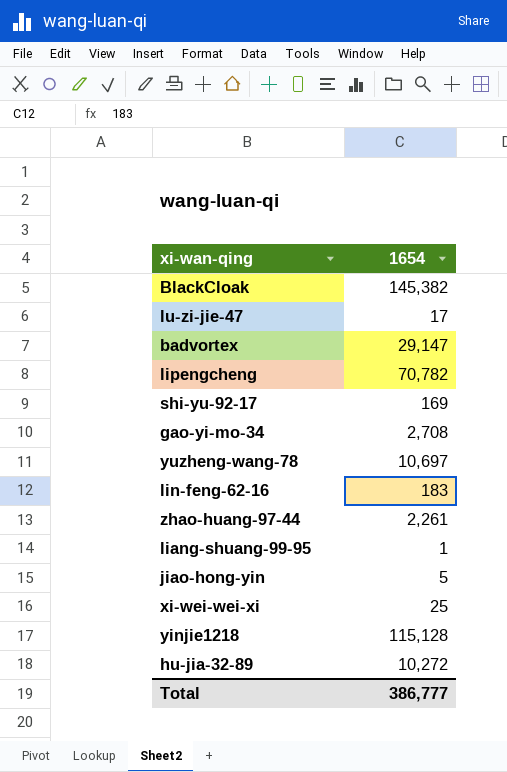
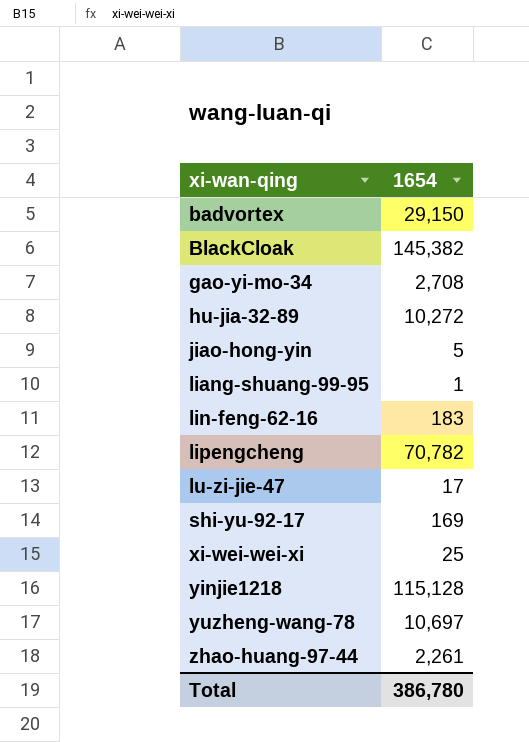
row order: none -> xi-wan-qing ascending
badvortex | 1654: 29,147 -> 29,150
Total | 1654: 386,777 -> 386,780

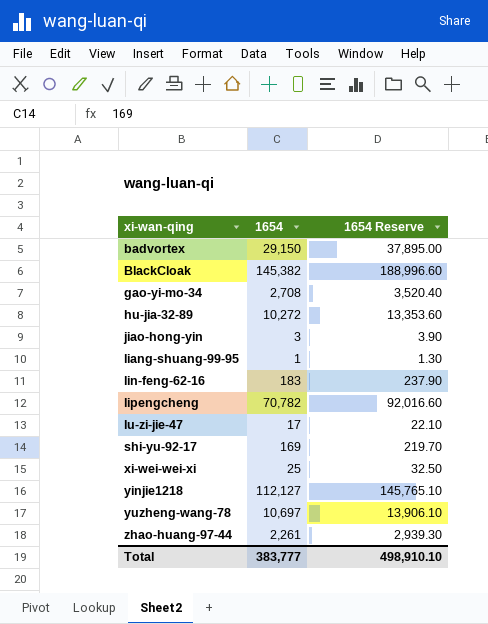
column 1654 Reserve | formula: none -> [1654] * 1.3
jiao-hong-yin | 1654: 5 -> 3
yinjie1218 | 1654: 115,128 -> 112,127
Total | 1654: 386,780 -> 383,777

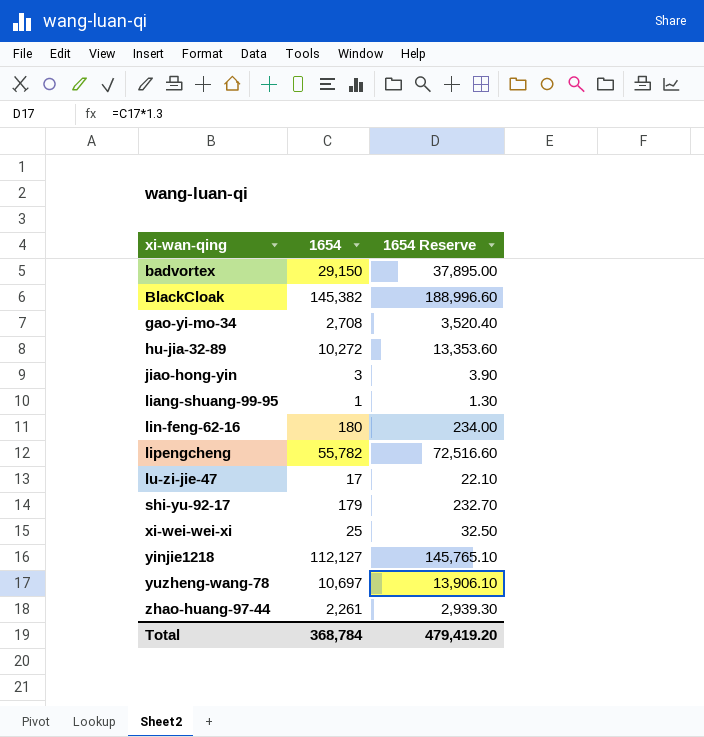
lin-feng-62-16 | 1654: 183 -> 180
lin-feng-62-16 | 1654 Reserve: 237.90 -> 234.00
lipengcheng | 1654: 70,782 -> 55,782
lipengcheng | 1654 Reserve: 92,016.60 -> 72,516.60
shi-yu-92-17 | 1654: 169 -> 179
shi-yu-92-17 | 1654 Reserve: 219.70 -> 232.70
Total | 1654: 383,777 -> 368,784
Total | 1654 Reserve: 498,910.10 -> 479,419.20

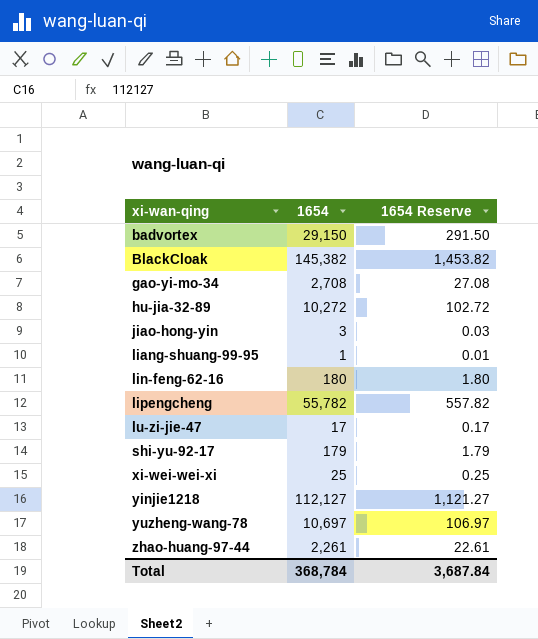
column 1654 Reserve | formula: [1654] * 1.3 -> [1654] * 0.01
Total | 1654 Reserve: 479,419.20 -> 3,687.84

